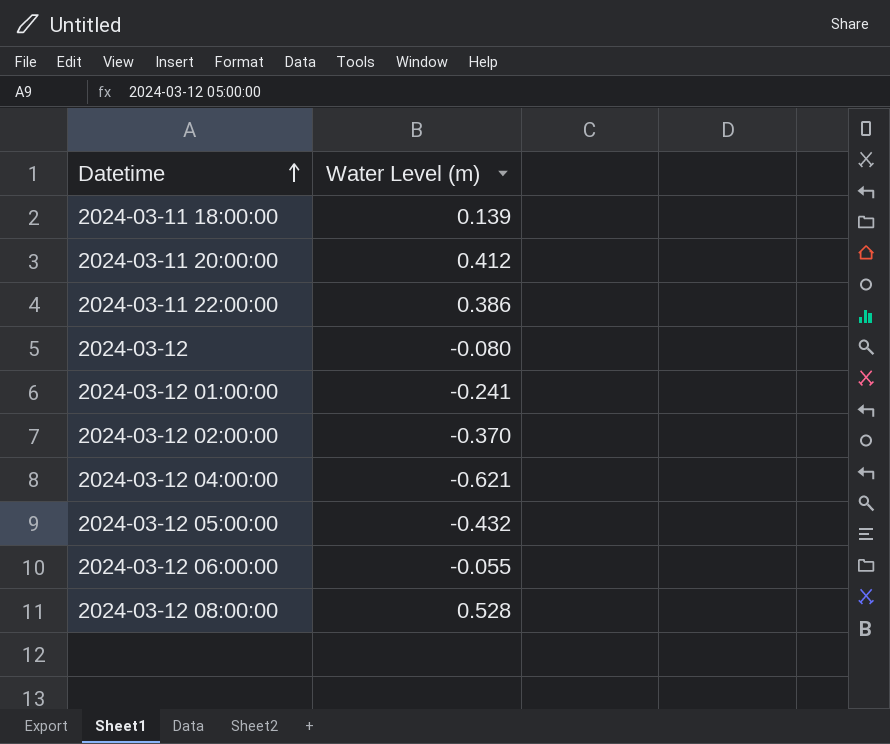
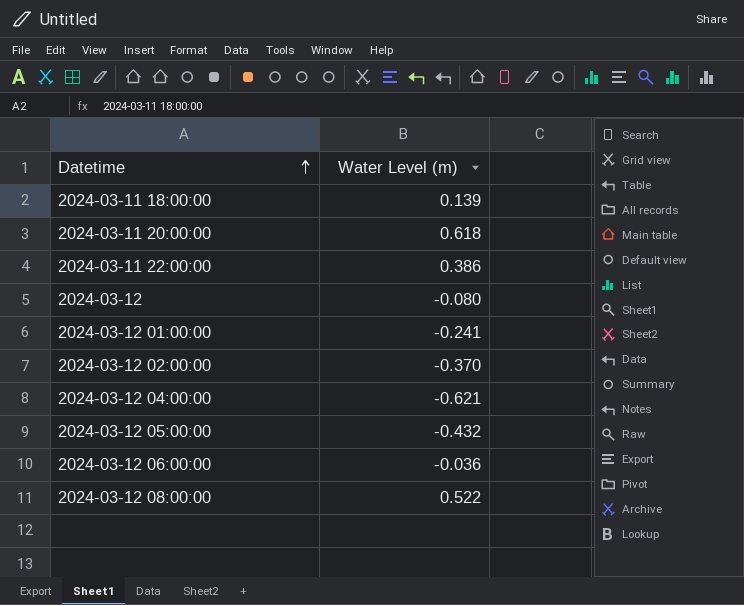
2024-03-11 20:00:00 | Water Level (m): 0.412 -> 0.618
2024-03-12 06:00:00 | Water Level (m): -0.055 -> -0.036
2024-03-12 08:00:00 | Water Level (m): 0.528 -> 0.522

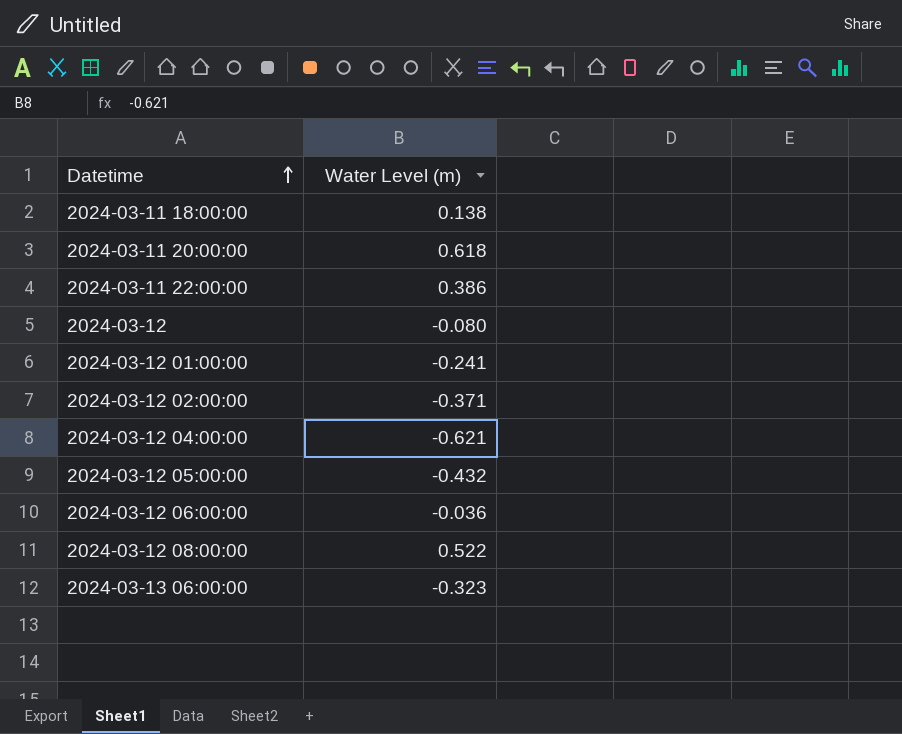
2024-03-11 18:00:00 | Water Level (m): 0.139 -> 0.138
2024-03-12 02:00:00 | Water Level (m): -0.370 -> -0.371
row 2024-03-13 06:00:00: none -> -0.323

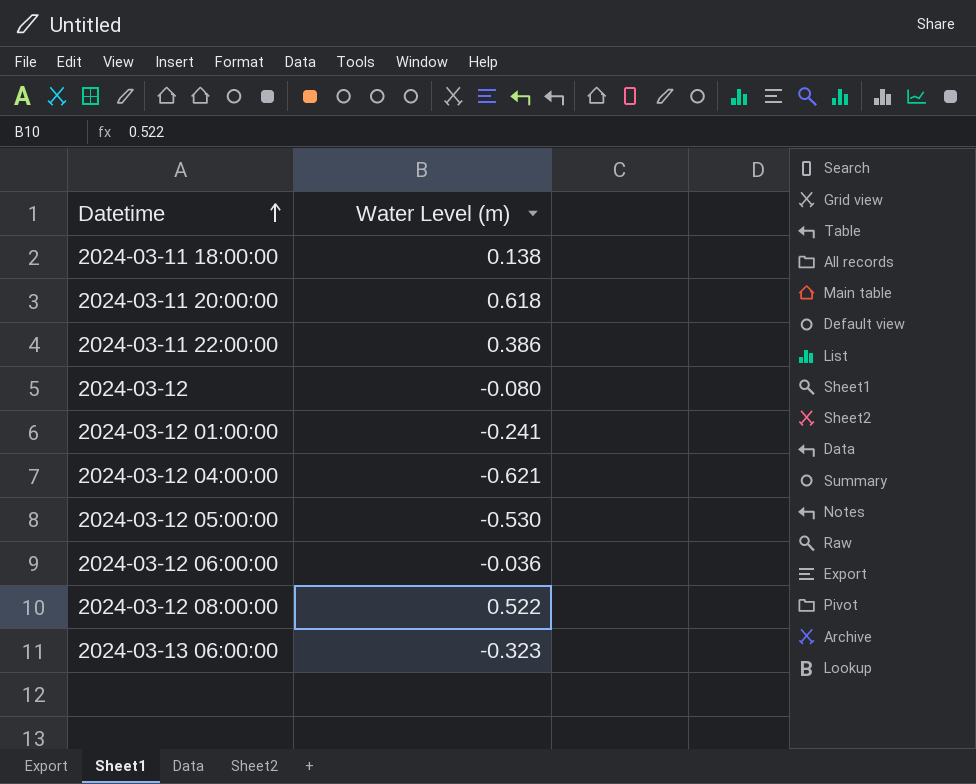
row 2024-03-12 02:00:00: -0.371 -> none
2024-03-12 05:00:00 | Water Level (m): -0.432 -> -0.530

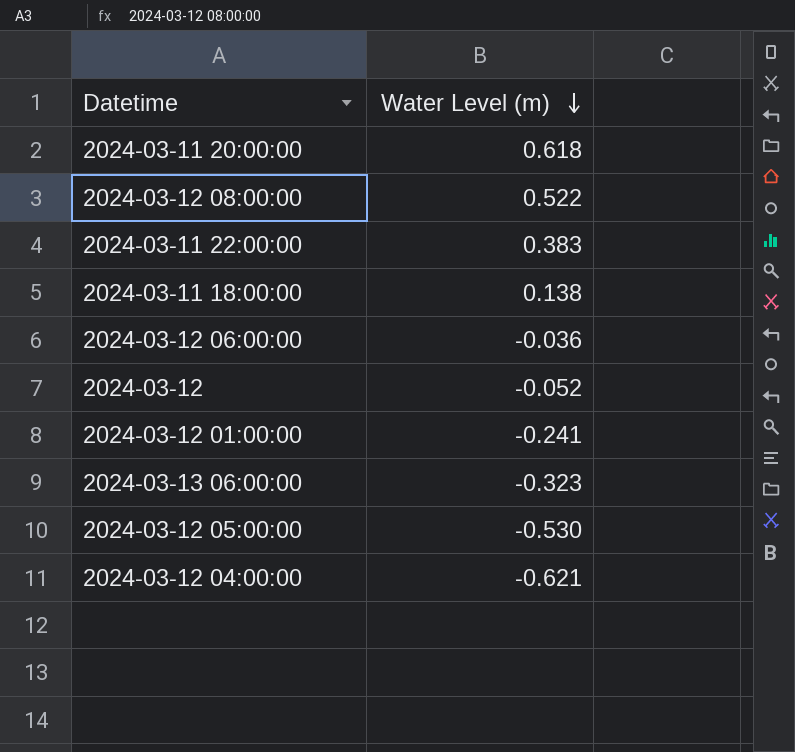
row order: Datetime ascending -> Water Level (m) descending
2024-03-11 22:00:00 | Water Level (m): 0.386 -> 0.383
2024-03-12 | Water Level (m): -0.080 -> -0.052

